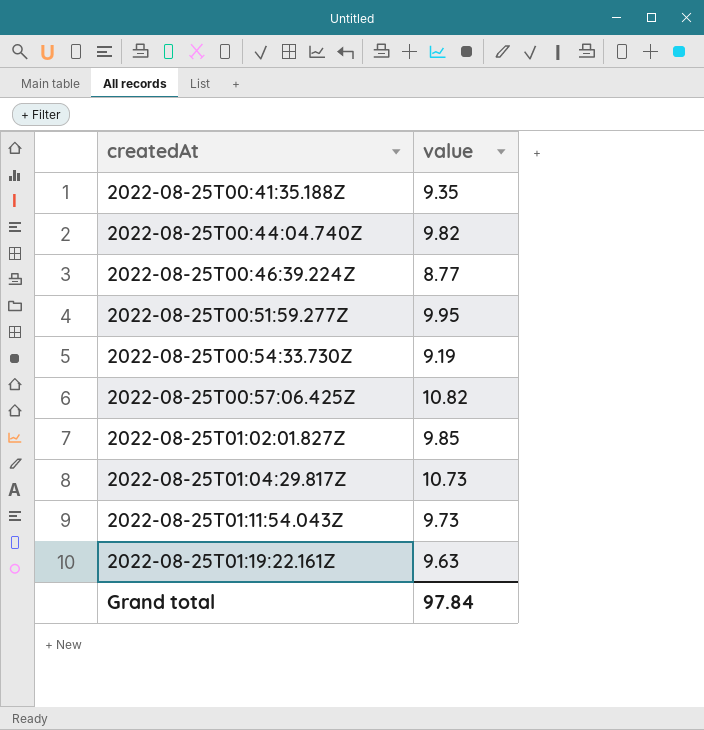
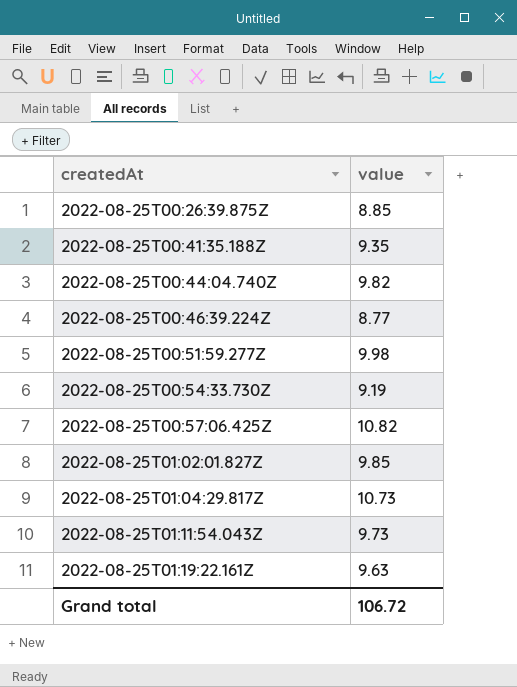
row 2022-08-25T00:26:39.875Z: none -> 8.85
2022-08-25T00:51:59.277Z | value: 9.95 -> 9.98
Grand total | value: 97.84 -> 106.72

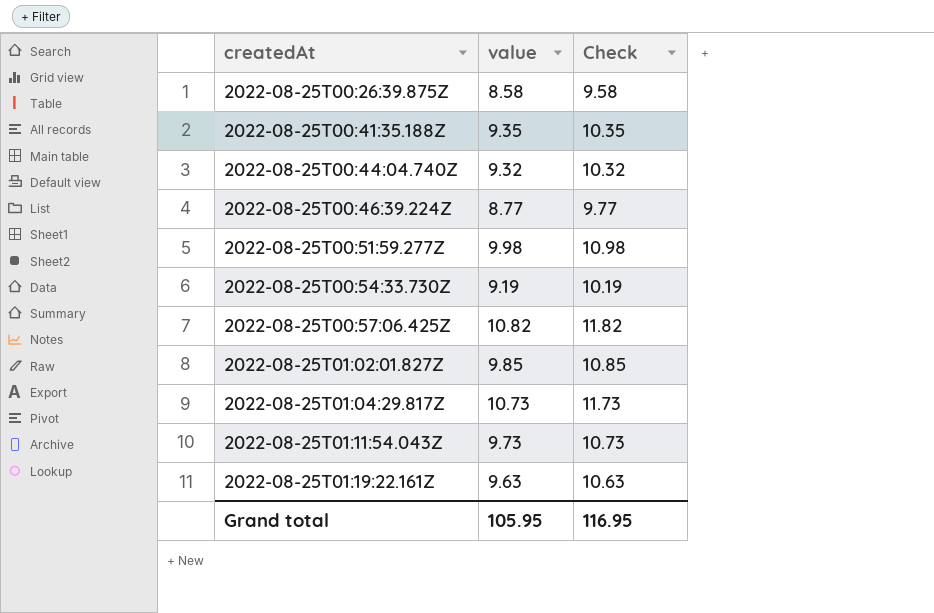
column Check | formula: none -> [value] + 1
2022-08-25T00:26:39.875Z | value: 8.85 -> 8.58
2022-08-25T00:44:04.740Z | value: 9.82 -> 9.32
Grand total | value: 106.72 -> 105.95

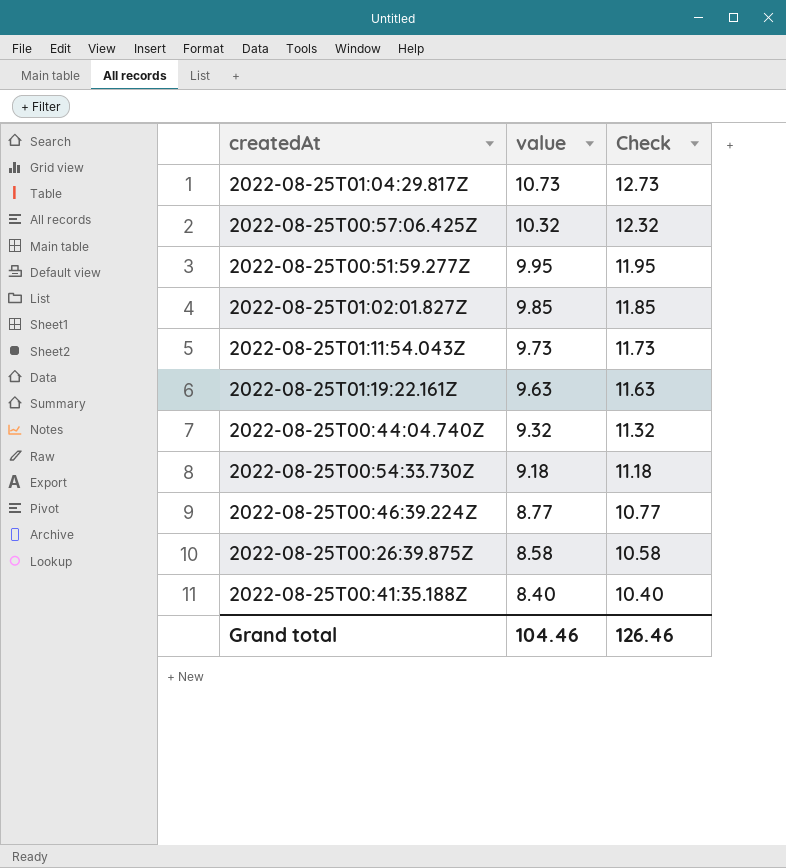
row order: createdAt ascending -> value descending
column Check | formula: [value] + 1 -> [value] + 2
2022-08-25T00:57:06.425Z | value: 10.82 -> 10.32
2022-08-25T00:51:59.277Z | value: 9.98 -> 9.95
2022-08-25T00:54:33.730Z | value: 9.19 -> 9.18
2022-08-25T00:41:35.188Z | value: 9.35 -> 8.40
Grand total | value: 105.95 -> 104.46
Grand total | Check: 116.95 -> 126.46

